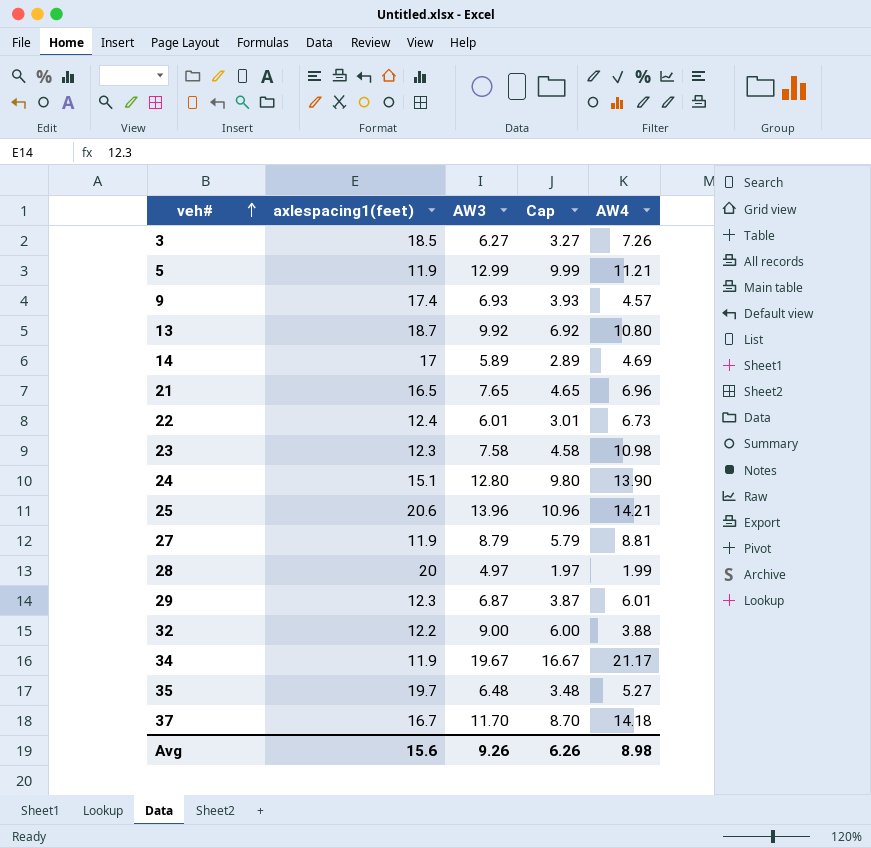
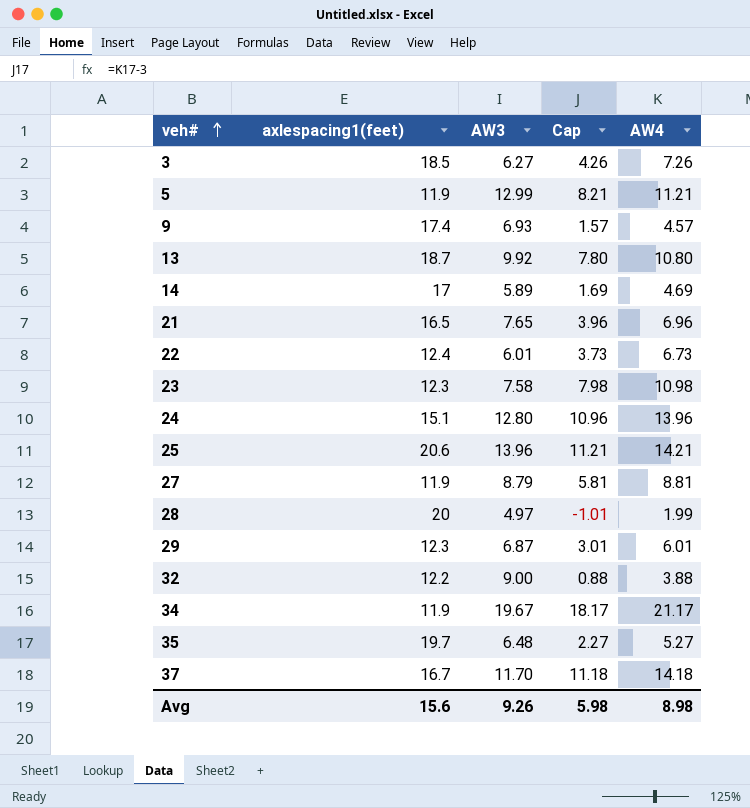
column Cap | formula: [AW3] - 3 -> [AW4] - 3
24 | AW4: 13.90 -> 13.96
Avg | Cap: 6.26 -> 5.98

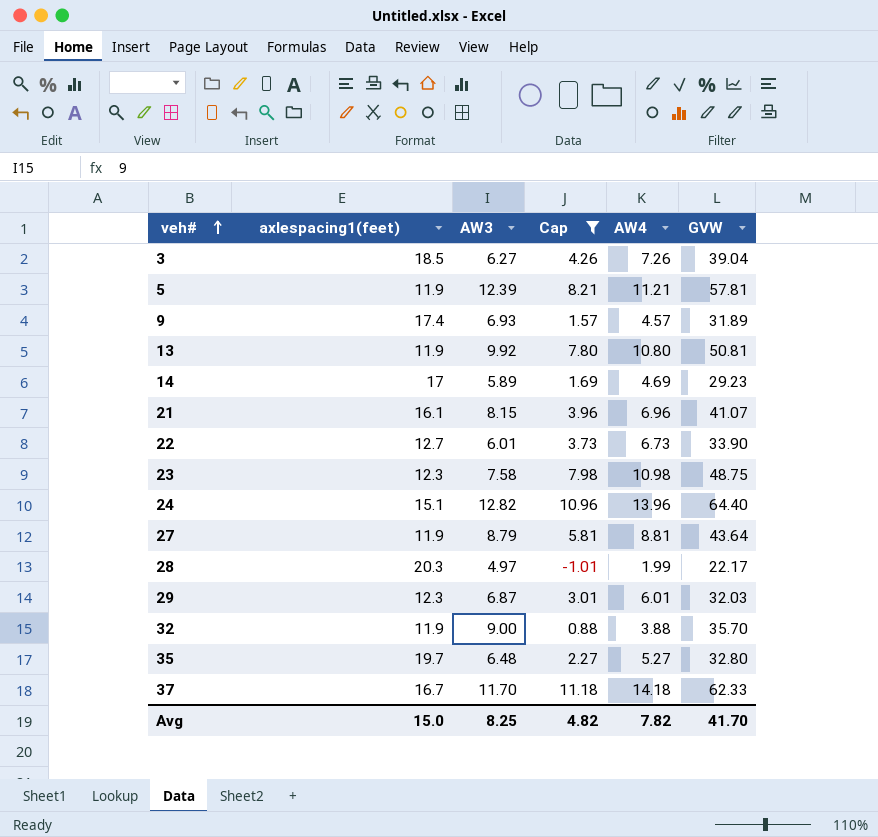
filter: none -> Cap <= 11.18
column GVW | position: none -> 6
5 | AW3: 12.99 -> 12.39
13 | axlespacing1(feet): 18.7 -> 11.9
21 | axlespacing1(feet): 16.5 -> 16.1
21 | AW3: 7.65 -> 8.15
22 | axlespacing1(feet): 12.4 -> 12.7
24 | AW3: 12.80 -> 12.82
28 | axlespacing1(feet): 20 -> 20.3
32 | axlespacing1(feet): 12.2 -> 11.9
Avg | axlespacing1(feet): 15.6 -> 15.0
Avg | AW3: 9.26 -> 8.25
Avg | Cap: 5.98 -> 4.82
Avg | AW4: 8.98 -> 7.82

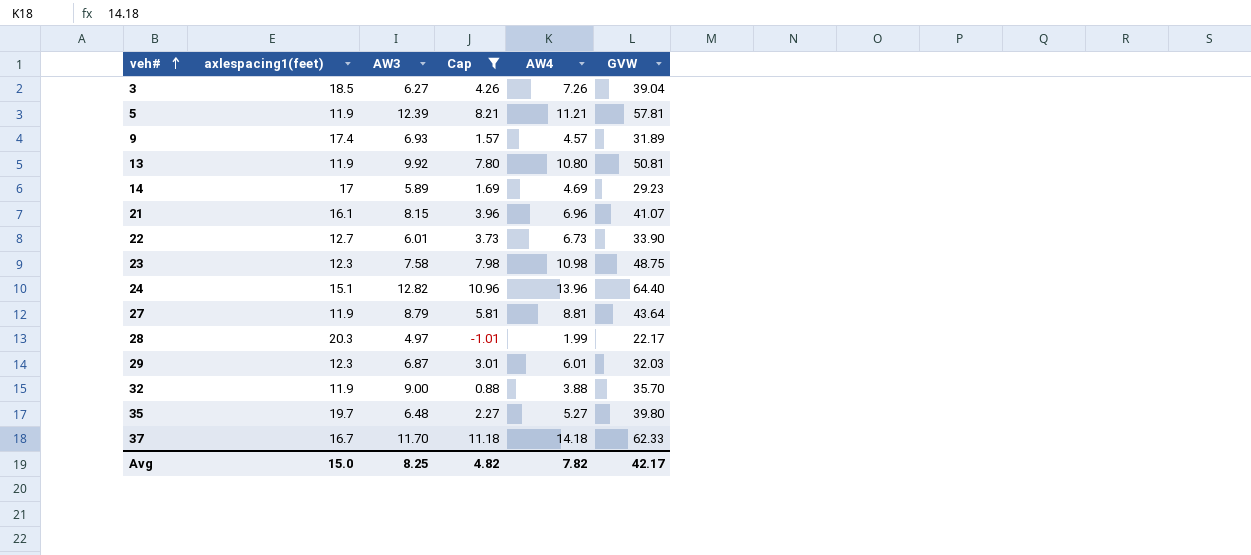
35 | GVW: 32.80 -> 39.80
Avg | GVW: 41.70 -> 42.17

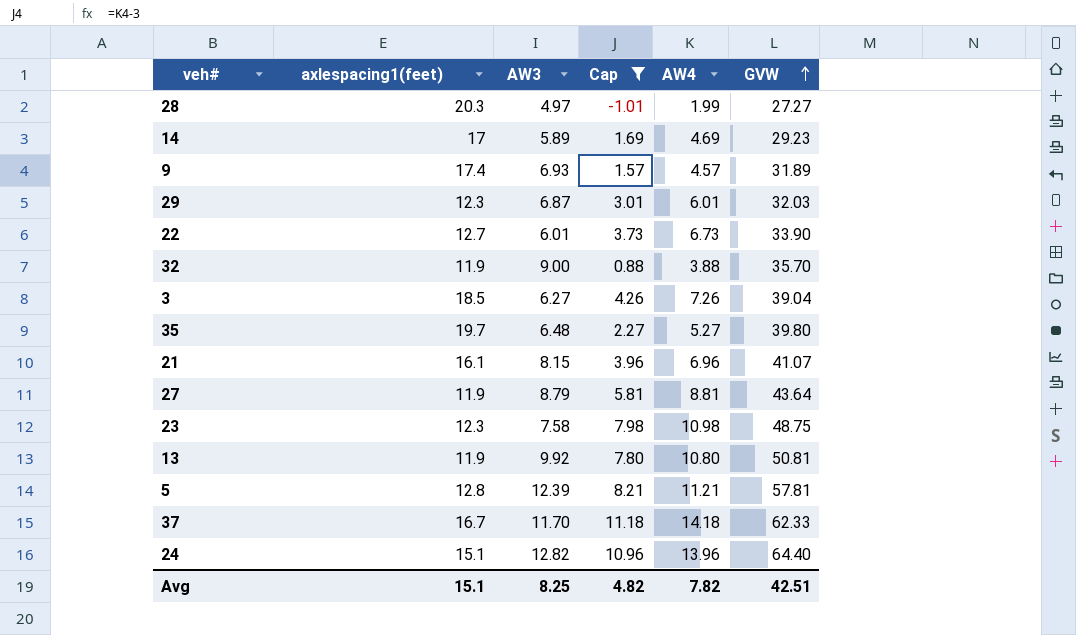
row order: veh# ascending -> GVW ascending
28 | GVW: 22.17 -> 27.27
5 | axlespacing1(feet): 11.9 -> 12.8
Avg | axlespacing1(feet): 15.0 -> 15.1
Avg | GVW: 42.17 -> 42.51

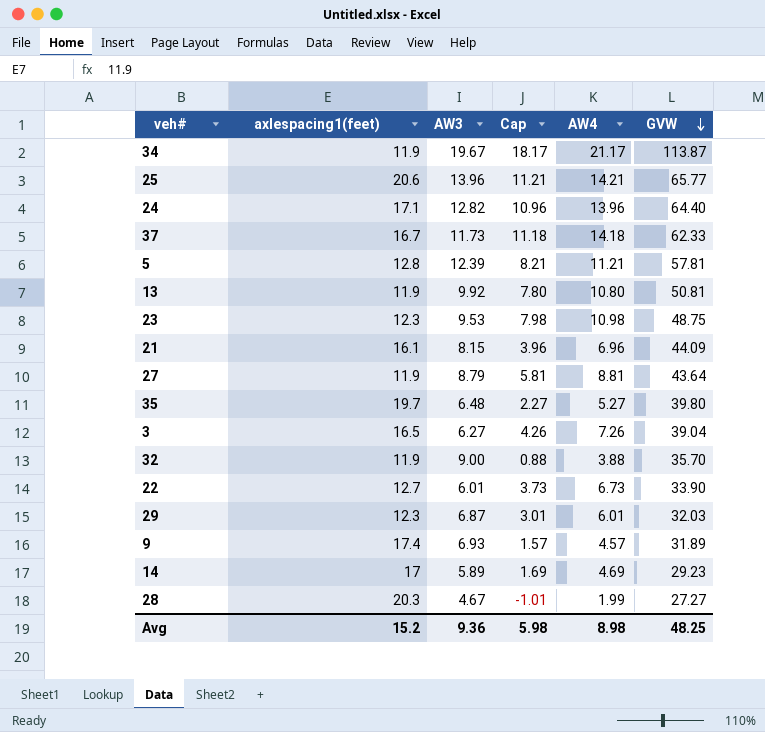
filter: Cap <= 11.18 -> none
row order: GVW ascending -> GVW descending
24 | axlespacing1(feet): 15.1 -> 17.1
37 | AW3: 11.70 -> 11.73
23 | AW3: 7.58 -> 9.53
21 | GVW: 41.07 -> 44.09
3 | axlespacing1(feet): 18.5 -> 16.5
28 | AW3: 4.97 -> 4.67
Avg | axlespacing1(feet): 15.1 -> 15.2
Avg | AW3: 8.25 -> 9.36
Avg | Cap: 4.82 -> 5.98
Avg | AW4: 7.82 -> 8.98
Avg | GVW: 42.51 -> 48.25

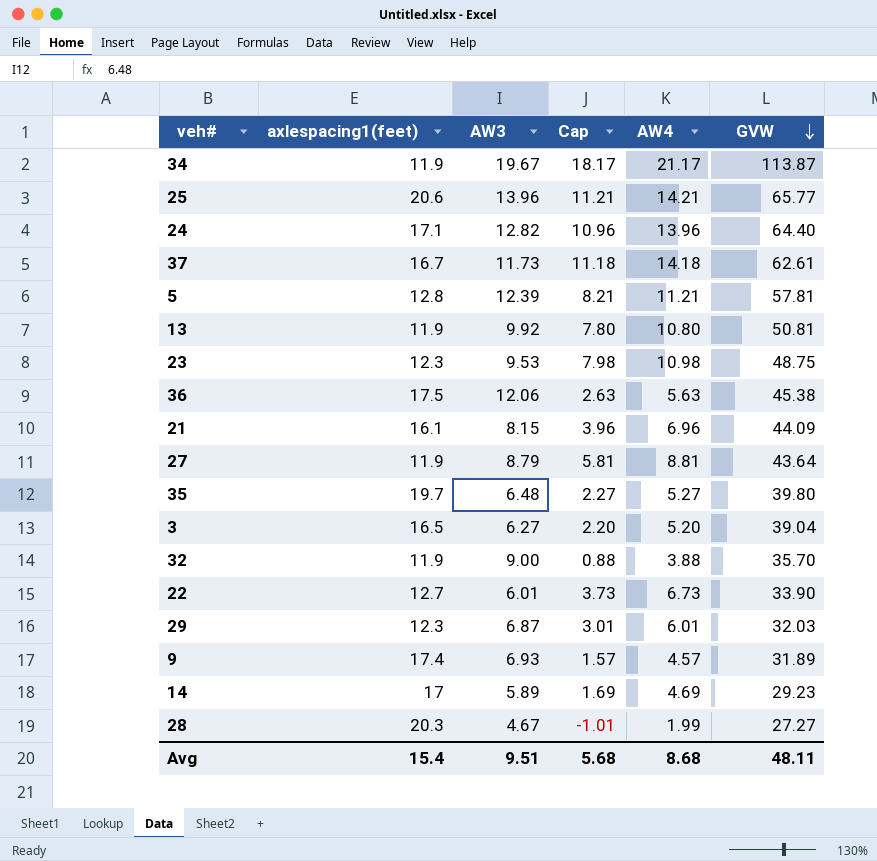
37 | GVW: 62.33 -> 62.61
row 36: none -> 17.5 | 12.06 | 2.63 | 5.63 | 45.38
3 | Cap: 4.26 -> 2.20
3 | AW4: 7.26 -> 5.20
Avg | axlespacing1(feet): 15.2 -> 15.4
Avg | AW3: 9.36 -> 9.51
Avg | Cap: 5.98 -> 5.68
Avg | AW4: 8.98 -> 8.68
Avg | GVW: 48.25 -> 48.11

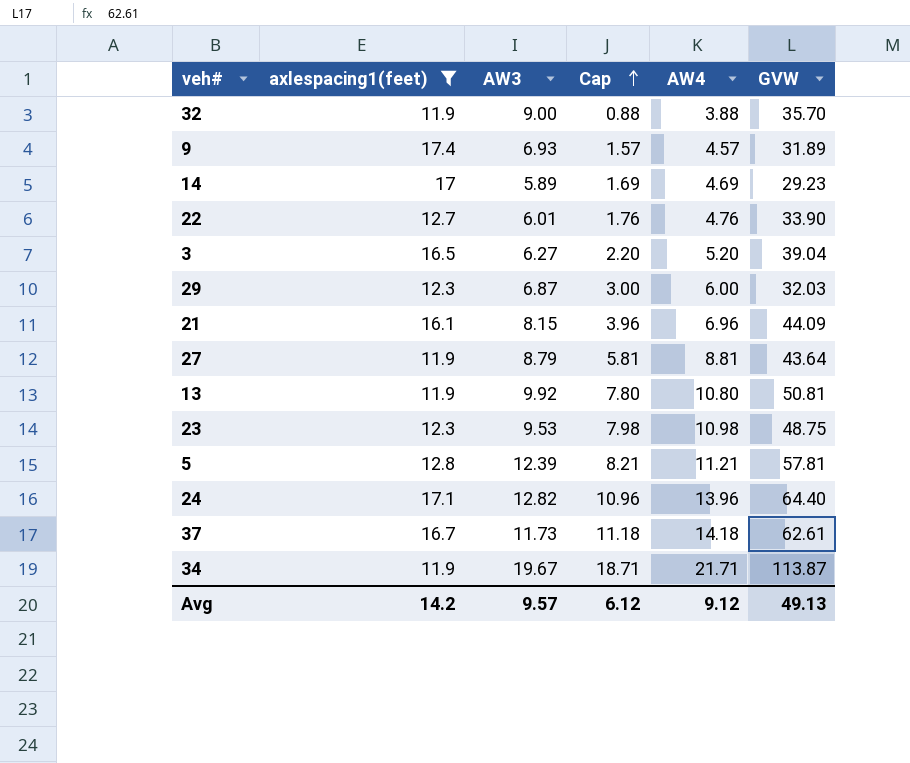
filter: none -> axlespacing1(feet) <= 17.4
row order: GVW descending -> Cap ascending
22 | Cap: 3.73 -> 1.76
22 | AW4: 6.73 -> 4.76
29 | Cap: 3.01 -> 3.00
29 | AW4: 6.01 -> 6.00
34 | Cap: 18.17 -> 18.71
34 | AW4: 21.17 -> 21.71
Avg | axlespacing1(feet): 15.4 -> 14.2
Avg | AW3: 9.51 -> 9.57
Avg | Cap: 5.68 -> 6.12
Avg | AW4: 8.68 -> 9.12
Avg | GVW: 48.11 -> 49.13

